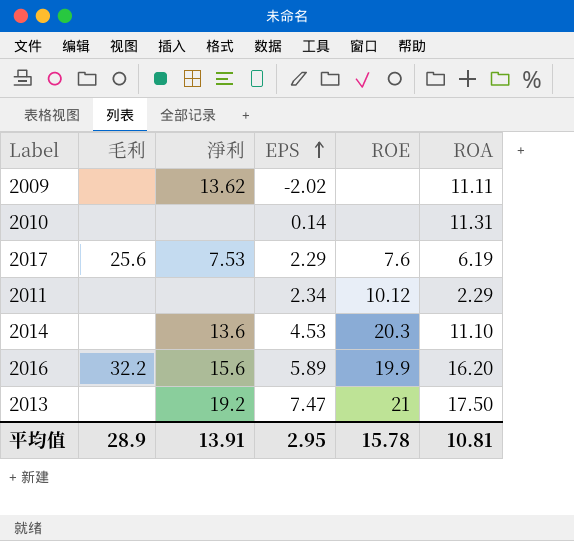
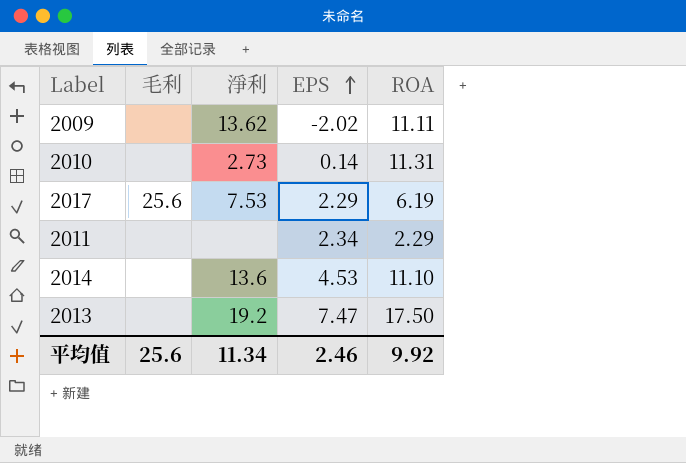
column ROE | position: 5 -> none
row 2016: 32.2 | 15.6 | 5.89 | 19.9 | 16.20 -> none
2010 | 淨利: none -> 2.73
平均值 | 毛利: 28.9 -> 25.6
平均值 | 淨利: 13.91 -> 11.34
平均值 | EPS: 2.95 -> 2.46
平均值 | ROA: 10.81 -> 9.92

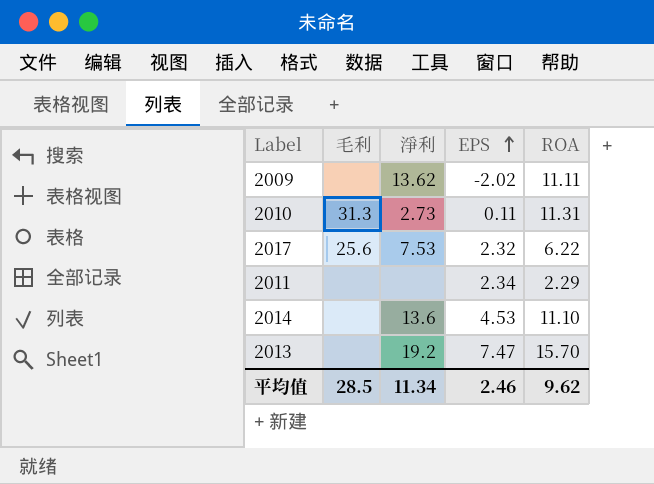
2010 | 毛利: none -> 31.3
2010 | EPS: 0.14 -> 0.11
2017 | EPS: 2.29 -> 2.32
2017 | ROA: 6.19 -> 6.22
2013 | ROA: 17.50 -> 15.70
平均值 | 毛利: 25.6 -> 28.5
平均值 | ROA: 9.92 -> 9.62

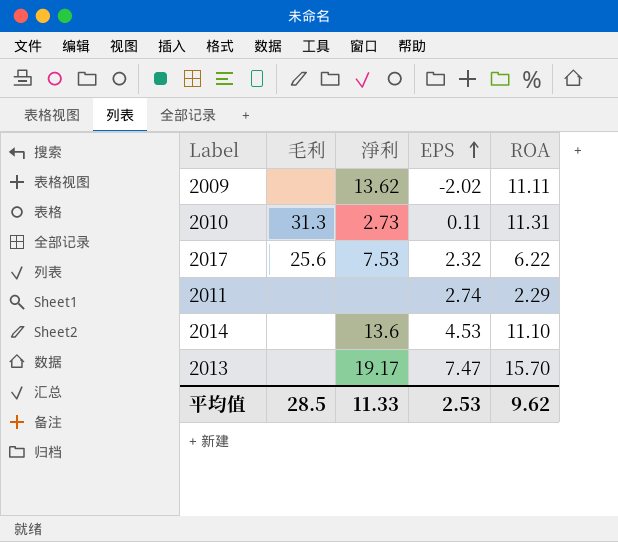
2011 | EPS: 2.34 -> 2.74
2013 | 淨利: 19.2 -> 19.17
平均值 | 淨利: 11.34 -> 11.33
平均值 | EPS: 2.46 -> 2.53

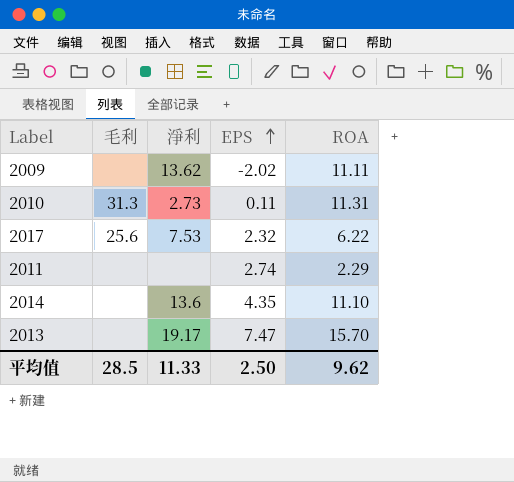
2014 | EPS: 4.53 -> 4.35
平均值 | EPS: 2.53 -> 2.50

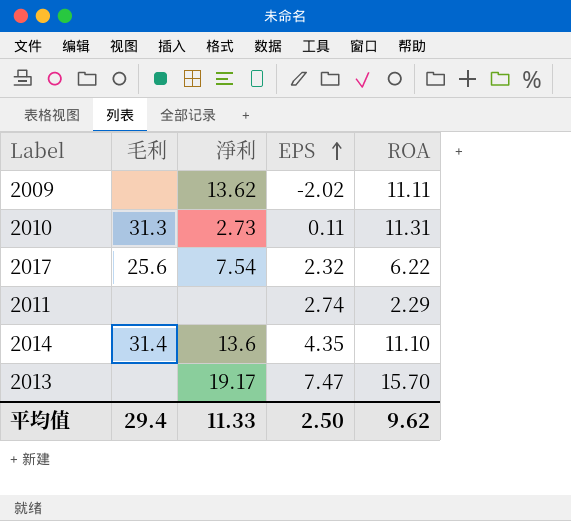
2017 | 淨利: 7.53 -> 7.54
2014 | 毛利: none -> 31.4
平均值 | 毛利: 28.5 -> 29.4

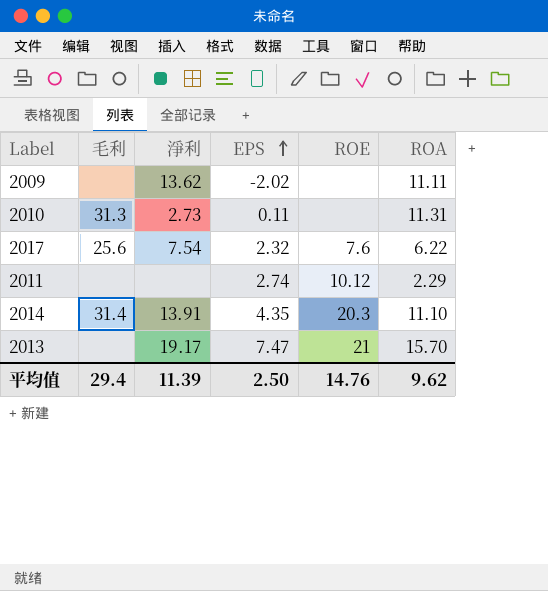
column ROE | position: none -> 5
2014 | 淨利: 13.6 -> 13.91
平均值 | 淨利: 11.33 -> 11.39

